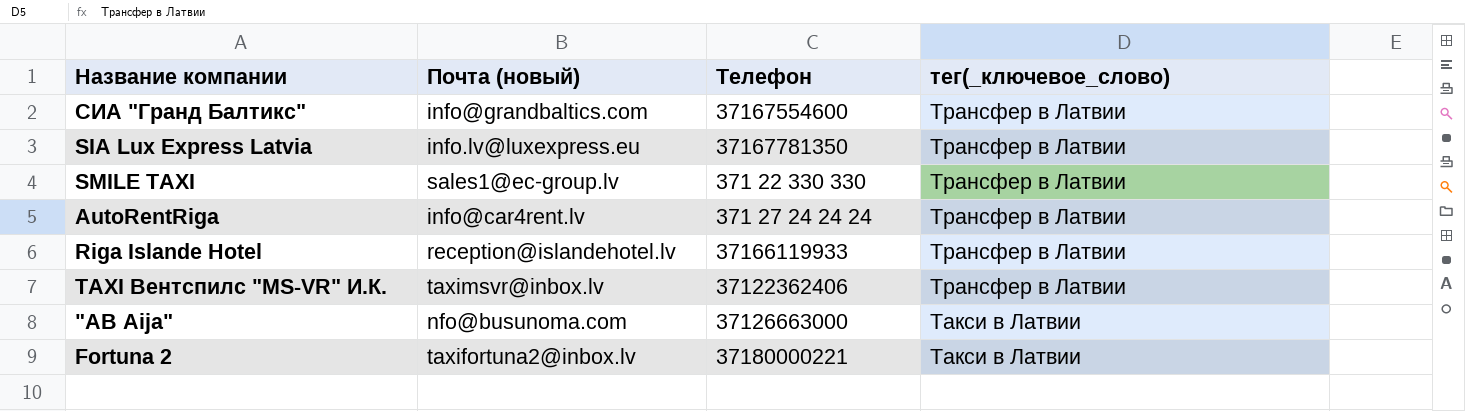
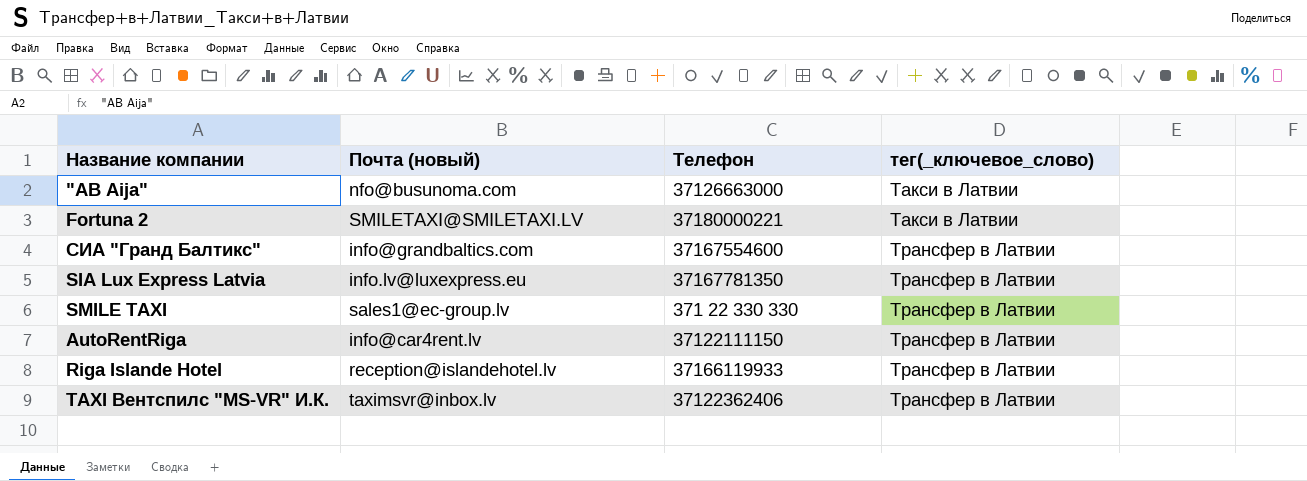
row order: тег(_ключевое_слово) descending -> тег(_ключевое_слово) ascending
Fortuna 2 | Почта (новый): taxifortuna2@inbox.lv -> SMILETAXI@SMILETAXI.LV
AutoRentRiga | Телефон: 371 27 24 24 24 -> 37122111150

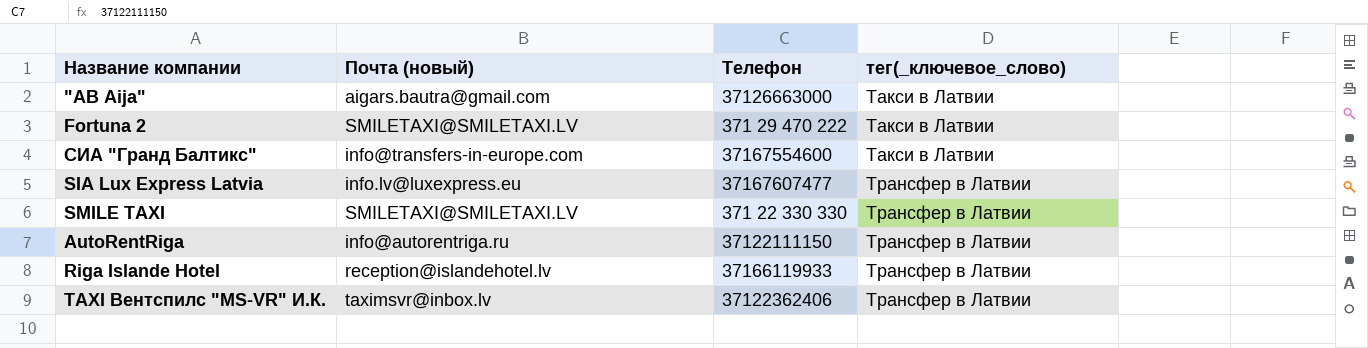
"AB Aija" | Почта (новый): nfo@busunoma.com -> aigars.bautra@gmail.com
Fortuna 2 | Телефон: 37180000221 -> 371 29 470 222
СИА "Гранд Балтикс" | Почта (новый): info@grandbaltics.com -> info@transfers-in-europe.com
СИА "Гранд Балтикс" | тег(_ключевое_слово): Трансфер в Латвии -> Такси в Латвии
SIA Lux Express Latvia | Телефон: 37167781350 -> 37167607477
SMILE TAXI | Почта (новый): sales1@ec-group.lv -> SMILETAXI@SMILETAXI.LV
AutoRentRiga | Почта (новый): info@car4rent.lv -> info@autorentriga.ru

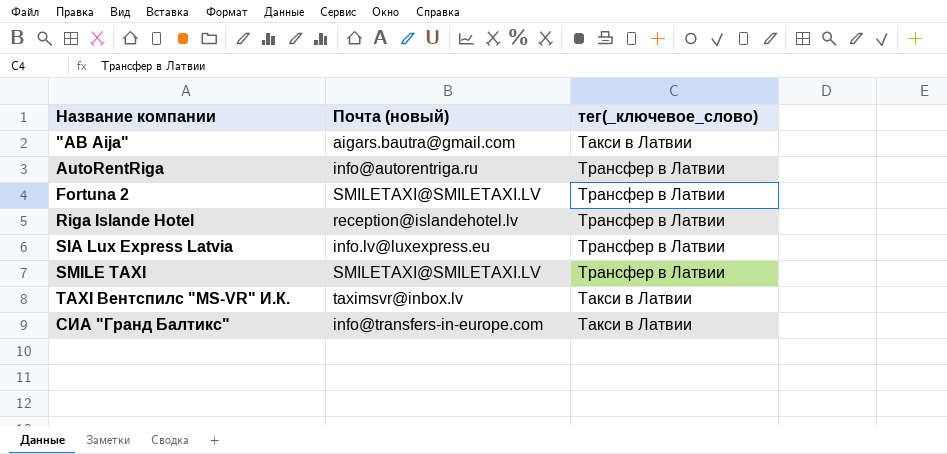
row order: тег(_ключевое_слово) ascending -> Название компании ascending
column Телефон | position: 3 -> none
Fortuna 2 | тег(_ключевое_слово): Такси в Латвии -> Трансфер в Латвии
TAXI Вентспилс "MS-VR" И.К. | тег(_ключевое_слово): Трансфер в Латвии -> Такси в Латвии

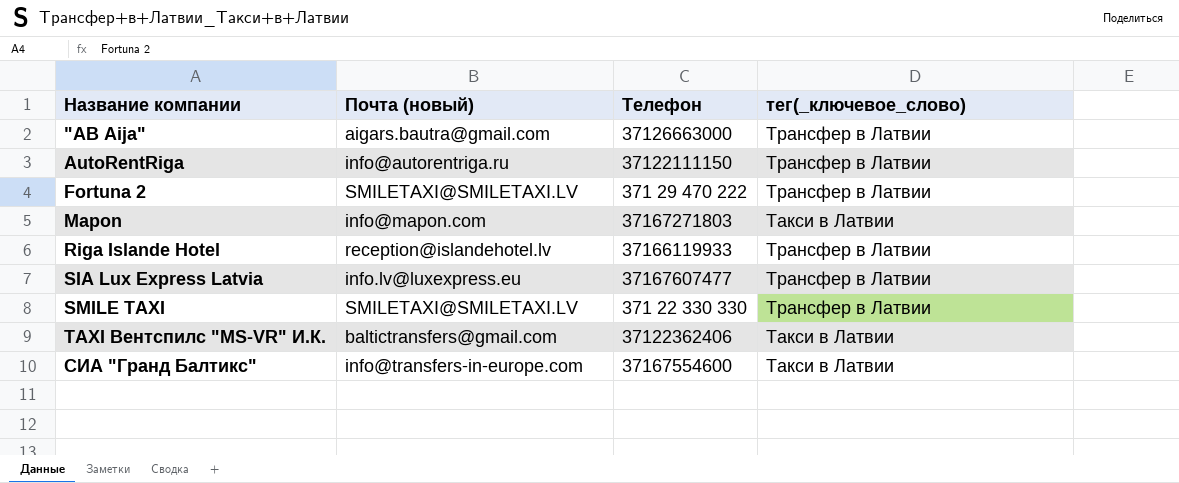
column Телефон | position: none -> 3
"AB Aija" | тег(_ключевое_слово): Такси в Латвии -> Трансфер в Латвии
row Mapon: none -> info@mapon.com | 37167271803 | Такси в Латвии
TAXI Вентспилс "MS-VR" И.К. | Почта (новый): taximsvr@inbox.lv -> baltictransfers@gmail.com

